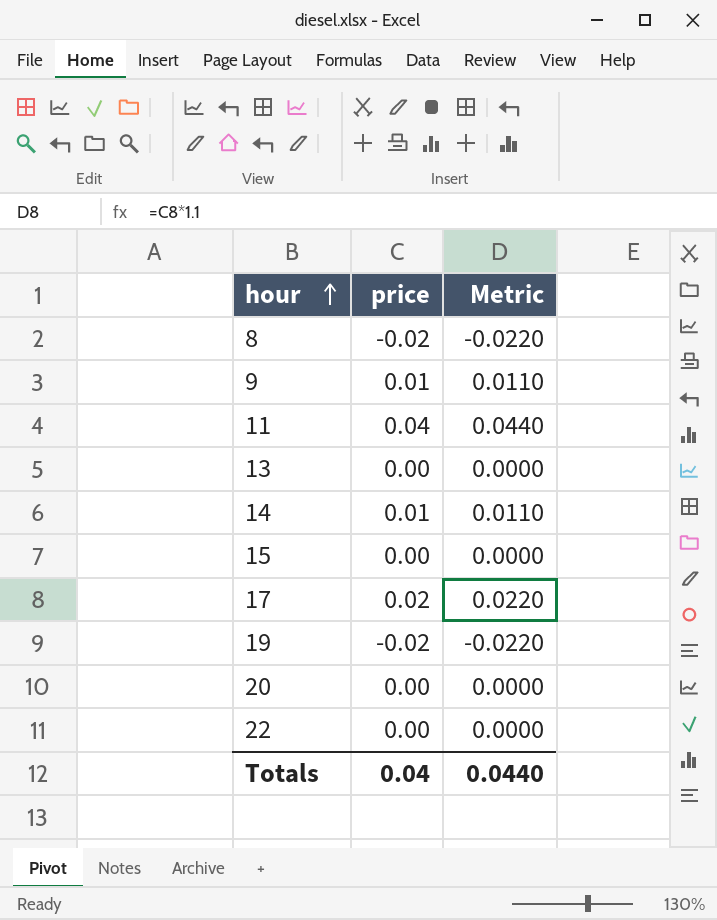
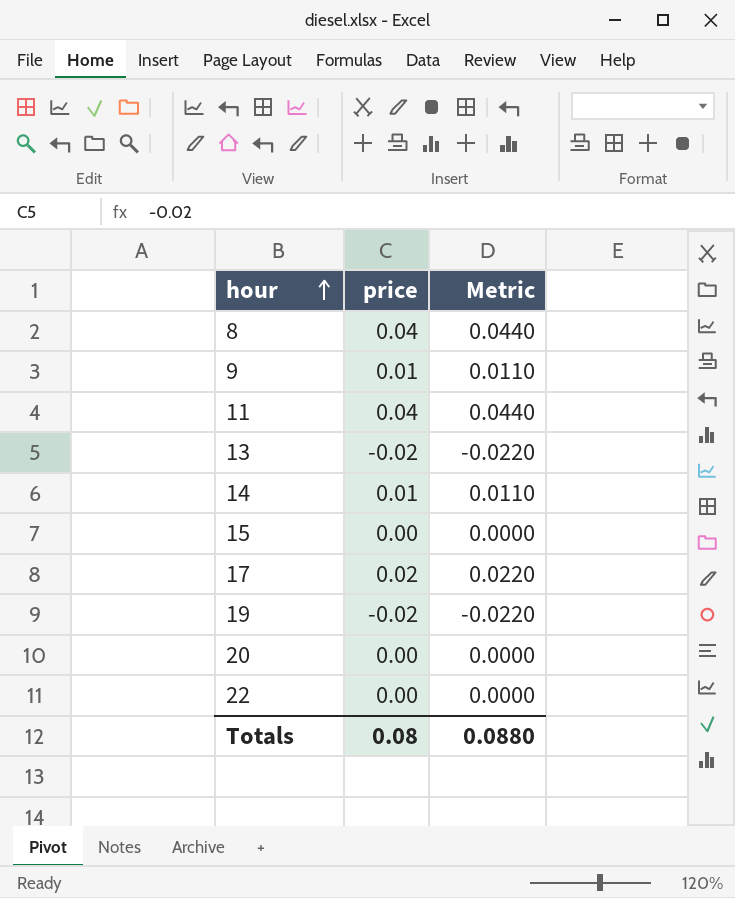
8 | price: -0.02 -> 0.04
8 | Metric: -0.0220 -> 0.0440
13 | price: 0.00 -> -0.02
13 | Metric: 0.0000 -> -0.0220
Totals | price: 0.04 -> 0.08
Totals | Metric: 0.0440 -> 0.0880

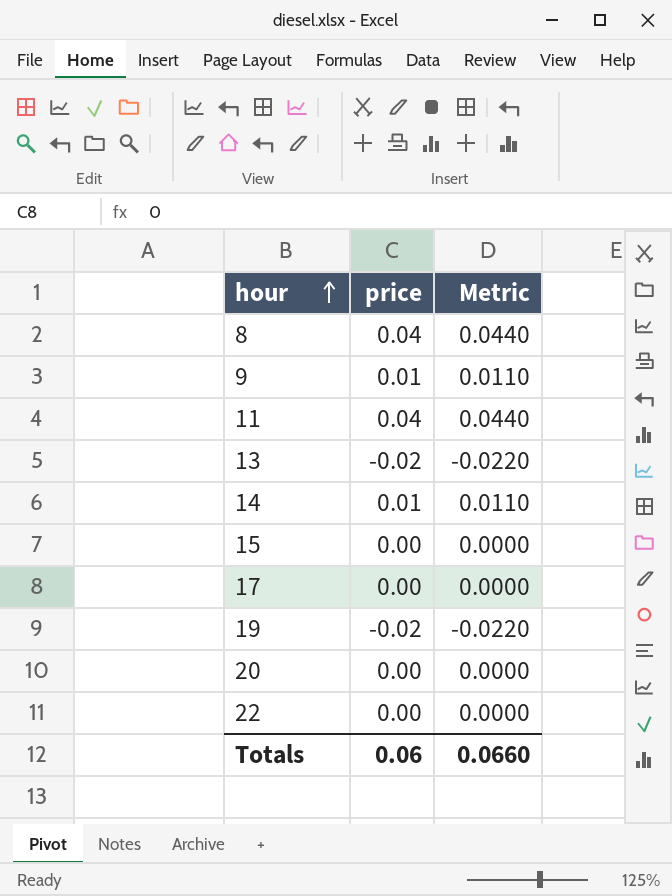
17 | price: 0.02 -> 0.00
17 | Metric: 0.0220 -> 0.0000
Totals | price: 0.08 -> 0.06
Totals | Metric: 0.0880 -> 0.0660

